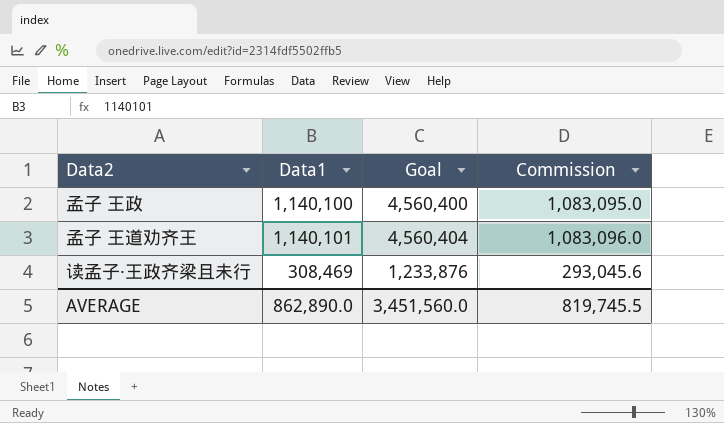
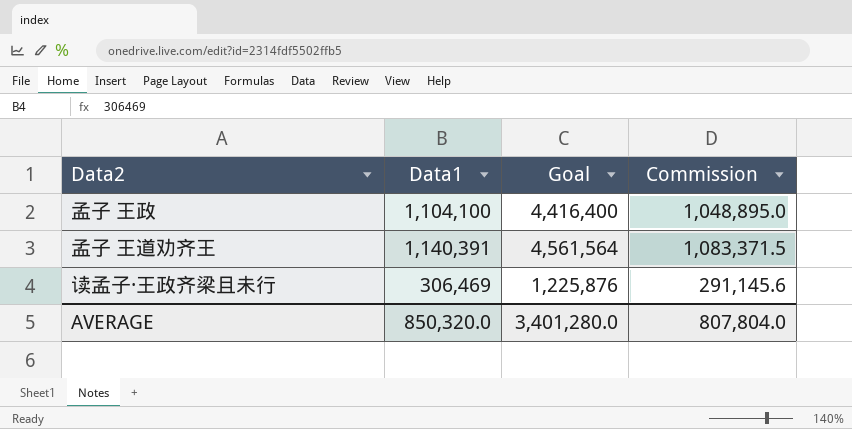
孟子 王政 | Data1: 1,140,100 -> 1,104,100
孟子 王政 | Goal: 4,560,400 -> 4,416,400
孟子 王政 | Commission: 1,083,095.0 -> 1,048,895.0
孟子 王道劝齐王 | Data1: 1,140,101 -> 1,140,391
孟子 王道劝齐王 | Goal: 4,560,404 -> 4,561,564
孟子 王道劝齐王 | Commission: 1,083,096.0 -> 1,083,371.5
读孟子·王政齐梁且未行 | Data1: 308,469 -> 306,469
读孟子·王政齐梁且未行 | Goal: 1,233,876 -> 1,225,876
读孟子·王政齐梁且未行 | Commission: 293,045.6 -> 291,145.6
AVERAGE | Data1: 862,890.0 -> 850,320.0
AVERAGE | Goal: 3,451,560.0 -> 3,401,280.0
AVERAGE | Commission: 819,745.5 -> 807,804.0

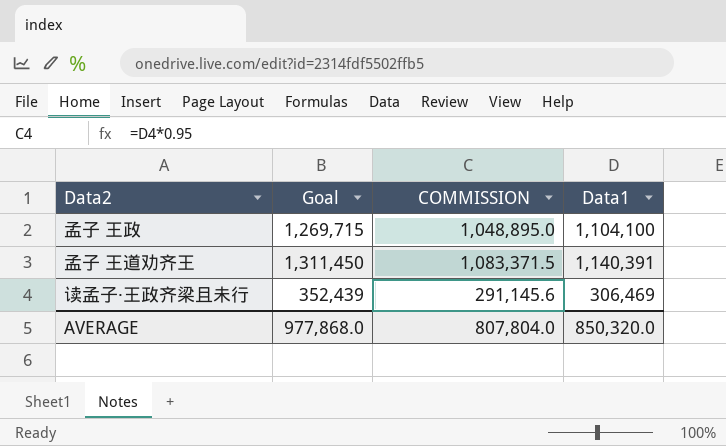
column Goal | formula: [Data1] * 4 -> [Data1] * 1.15
column name: Commission -> COMMISSION
column Data1 | position: 2 -> 4
AVERAGE | Goal: 3,401,280.0 -> 977,868.0

